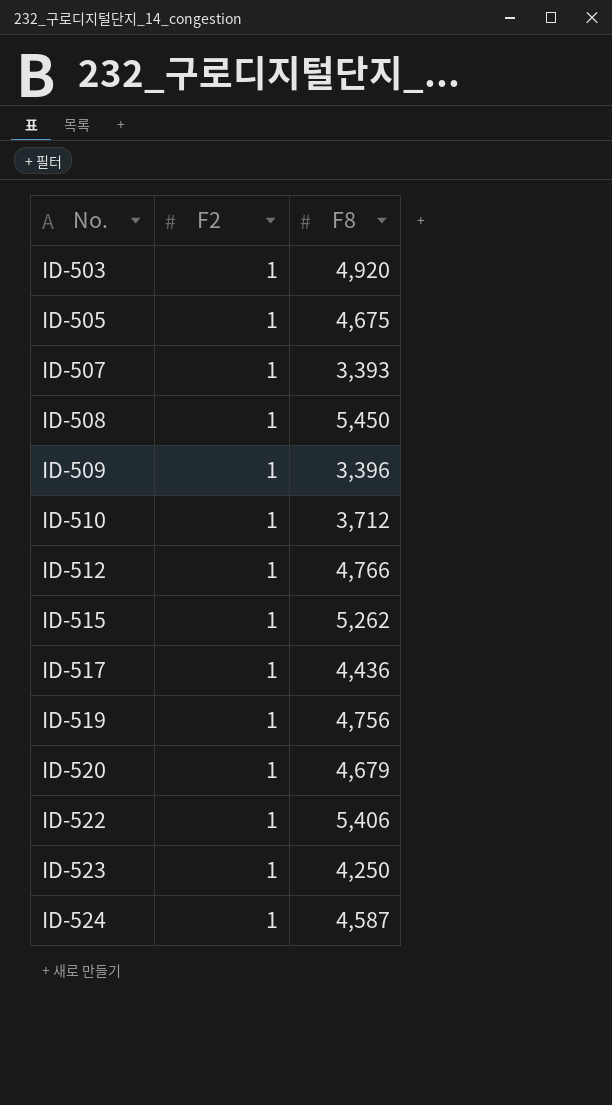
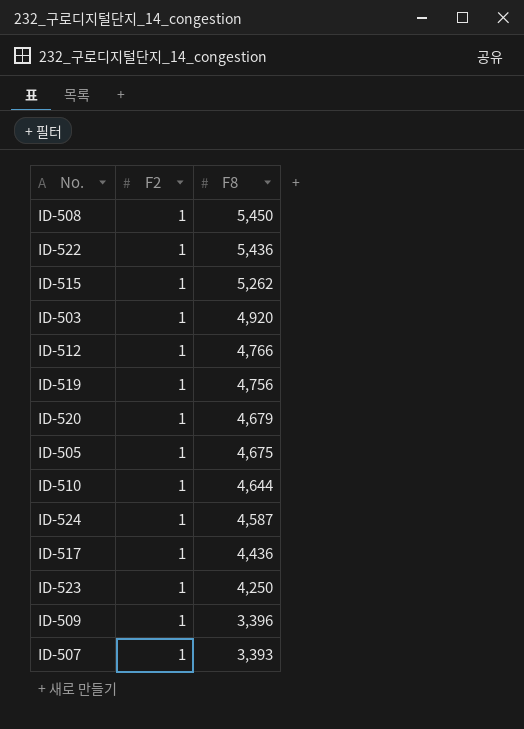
row order: No. ascending -> F8 descending
ID-522 | F8: 5,406 -> 5,436
ID-510 | F8: 3,712 -> 4,644

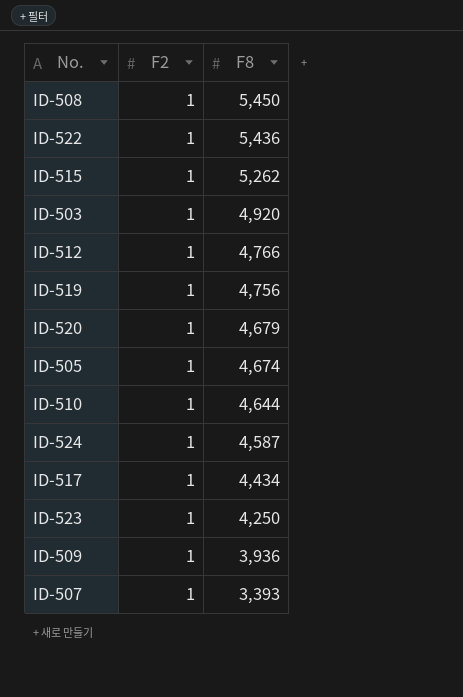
ID-505 | F8: 4,675 -> 4,674
ID-517 | F8: 4,436 -> 4,434
ID-509 | F8: 3,396 -> 3,936

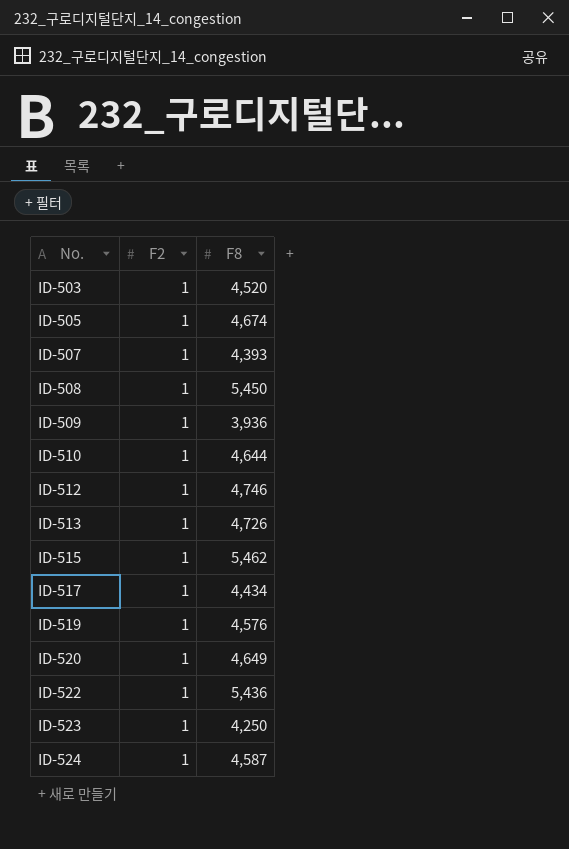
row order: F8 descending -> No. ascending
ID-503 | F8: 4,920 -> 4,520
ID-507 | F8: 3,393 -> 4,393
ID-512 | F8: 4,766 -> 4,746
row ID-513: none -> 1 | 4,726
ID-515 | F8: 5,262 -> 5,462
ID-519 | F8: 4,756 -> 4,576
ID-520 | F8: 4,679 -> 4,649

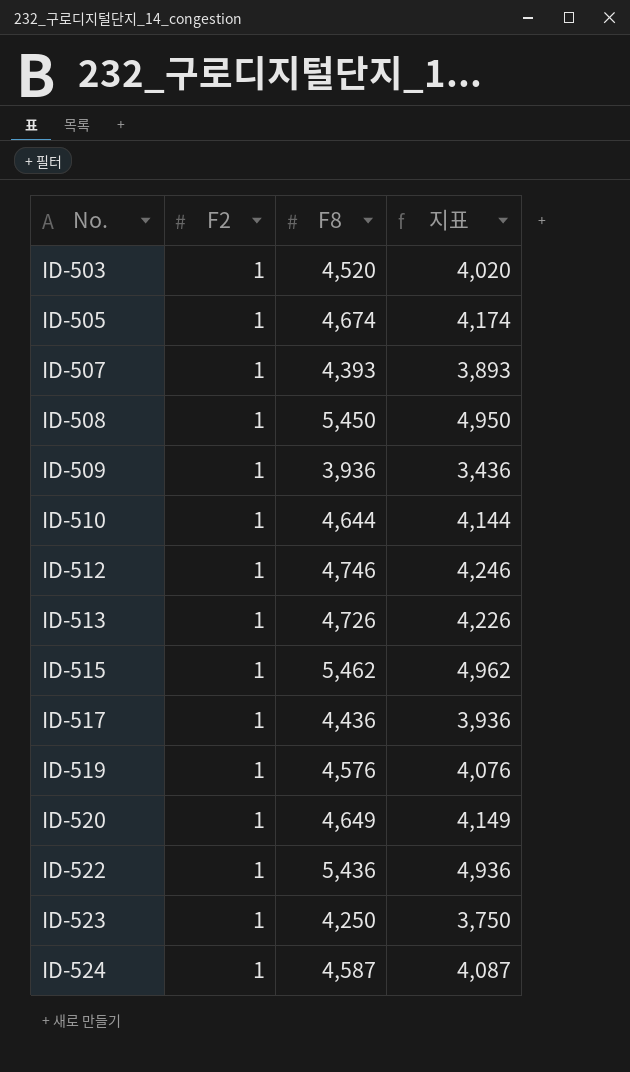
column 지표 | formula: none -> [F8] - 500
ID-517 | F8: 4,434 -> 4,436

